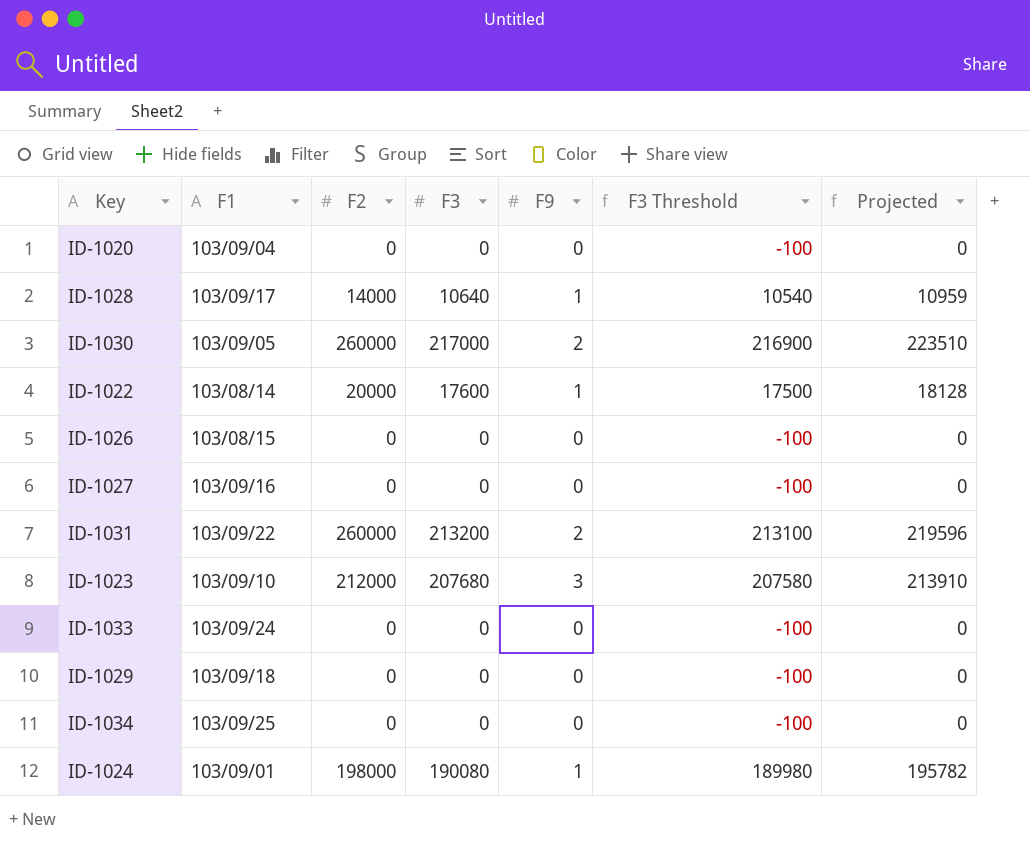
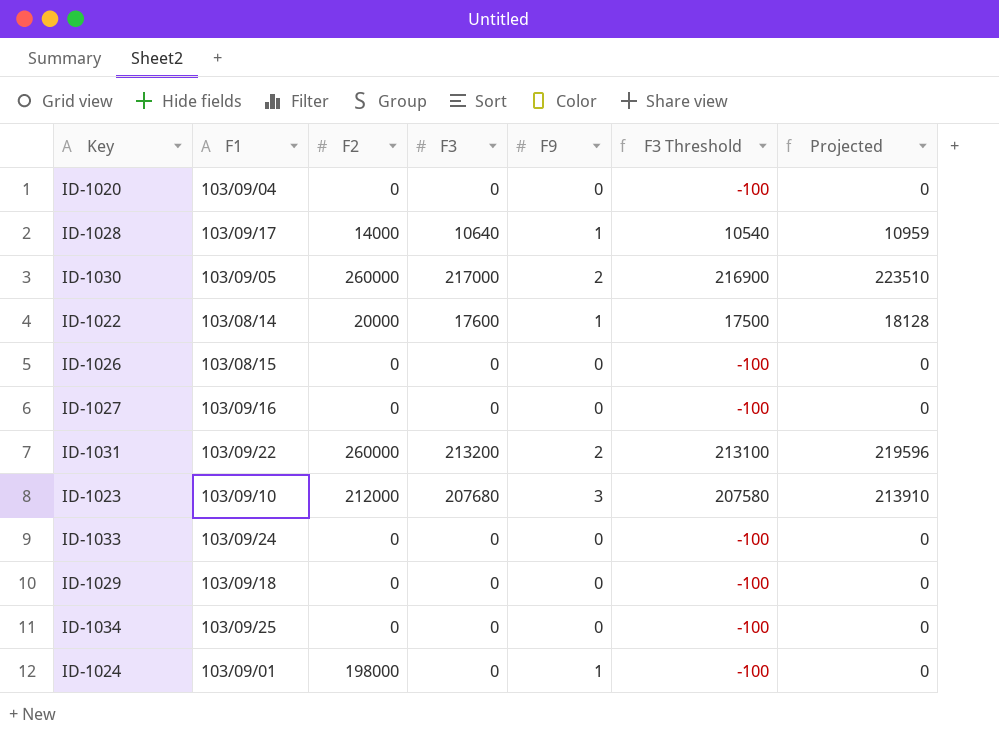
ID-1024 | F3: 190080 -> 0
ID-1024 | F3 Threshold: 189980 -> -100
ID-1024 | Projected: 195782 -> 0

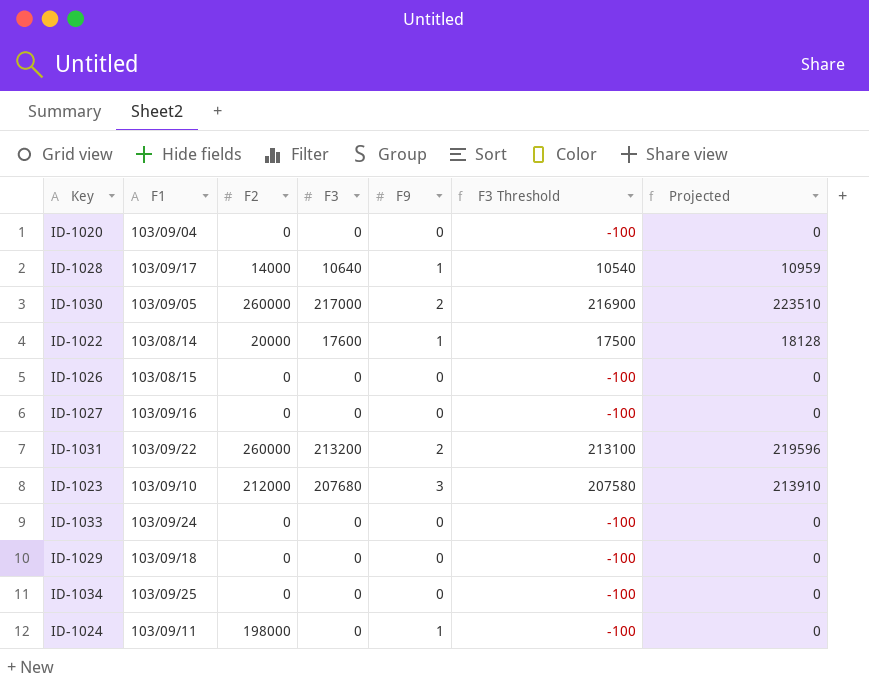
ID-1024 | F1: 103/09/01 -> 103/09/11

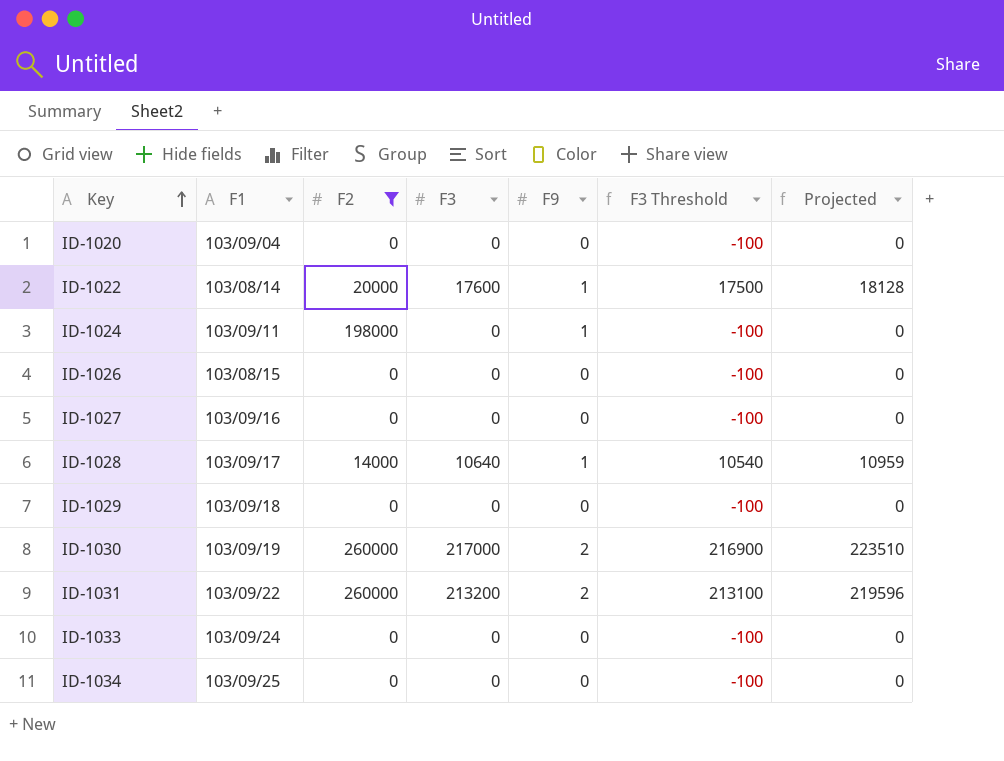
filter: none -> F2 != 212000
row order: none -> Key ascending
ID-1030 | F1: 103/09/05 -> 103/09/19

